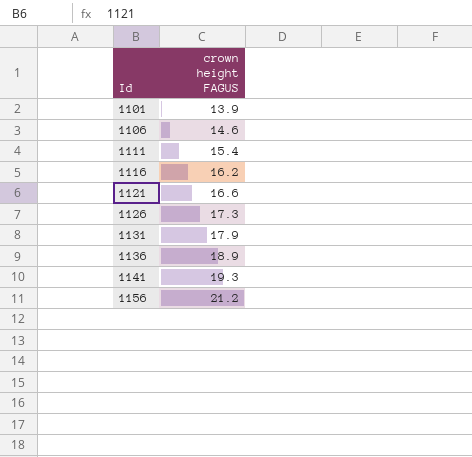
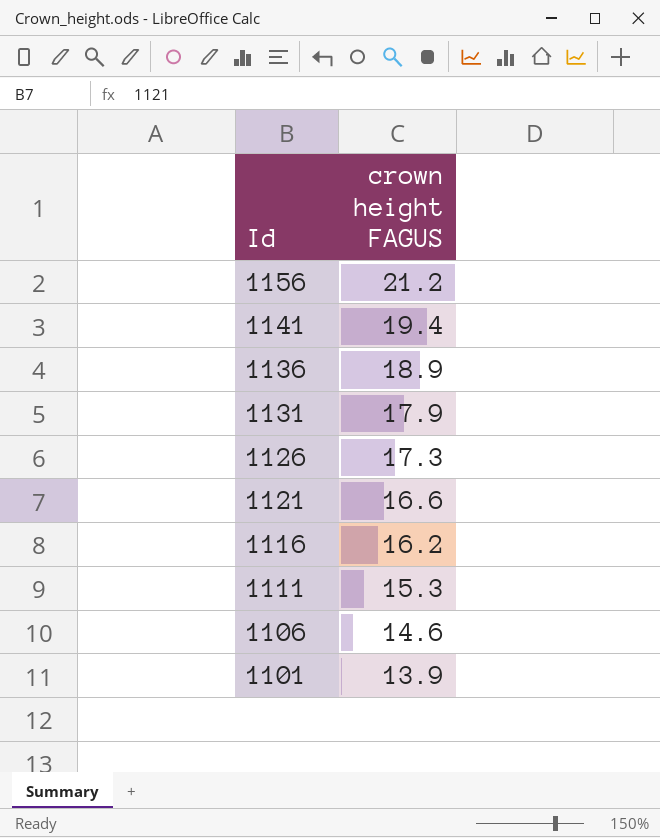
row order: Id ascending -> Id descending
1141 | crown height FAGUS: 19.3 -> 19.4
1111 | crown height FAGUS: 15.4 -> 15.3

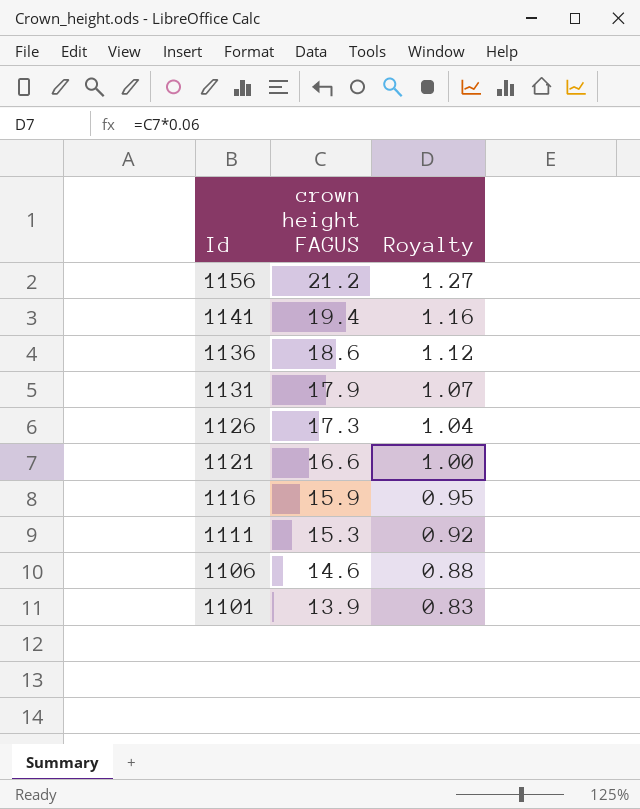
column Royalty | formula: none -> [crown height FAGUS] * 0.06
1136 | crown height FAGUS: 18.9 -> 18.6
1116 | crown height FAGUS: 16.2 -> 15.9

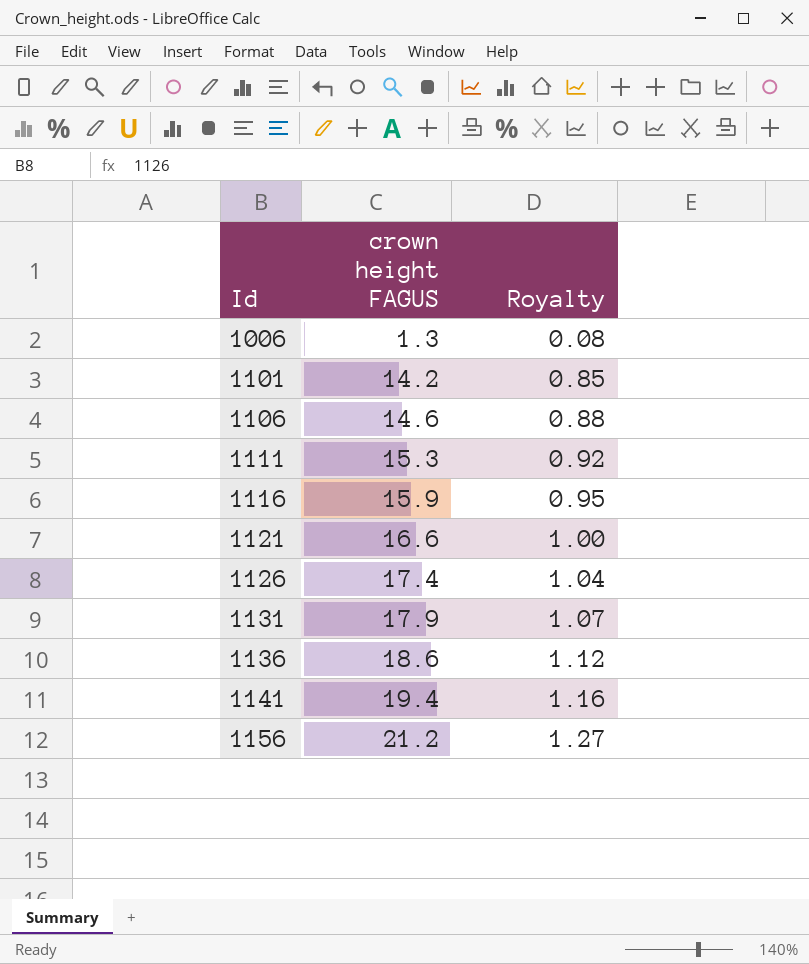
row order: Id descending -> Id ascending
row 1006: none -> 1.3 | 0.08
1101 | crown height FAGUS: 13.9 -> 14.2
1101 | Royalty: 0.83 -> 0.85
1126 | crown height FAGUS: 17.3 -> 17.4

